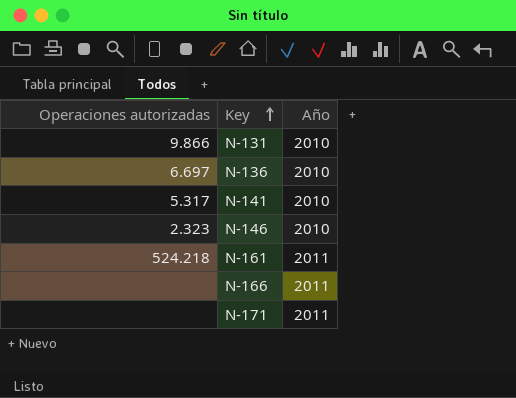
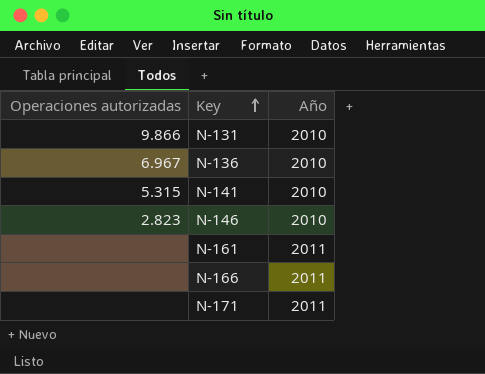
N-136 | Operaciones autorizadas: 6.697 -> 6.967
N-141 | Operaciones autorizadas: 5.317 -> 5.315
N-146 | Operaciones autorizadas: 2.323 -> 2.823
N-161 | Operaciones autorizadas: 524.218 -> none

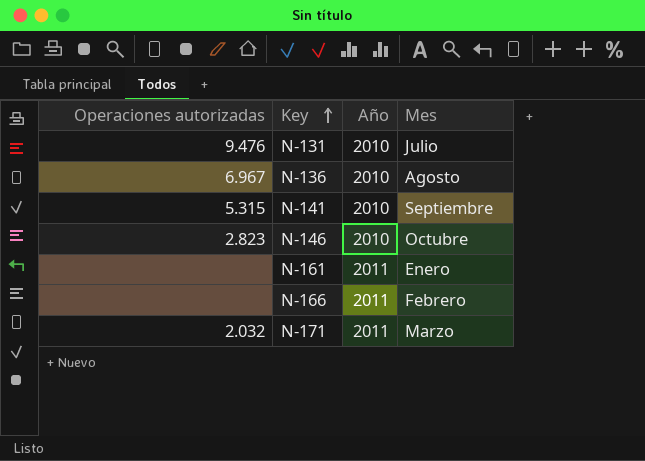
column Mes | position: none -> 4
N-131 | Operaciones autorizadas: 9.866 -> 9.476
N-171 | Operaciones autorizadas: none -> 2.032

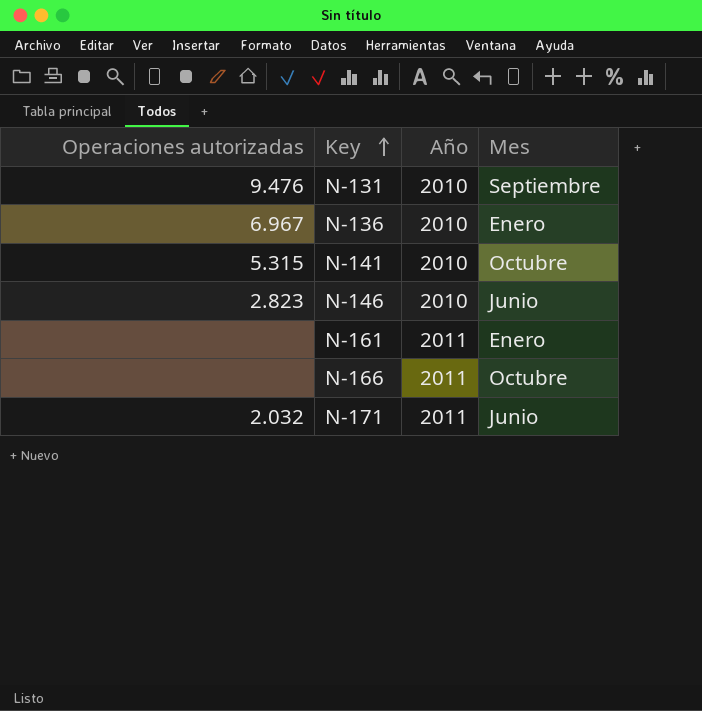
N-131 | Mes: Julio -> Septiembre
N-136 | Mes: Agosto -> Enero
N-141 | Mes: Septiembre -> Octubre
N-146 | Mes: Octubre -> Junio
N-166 | Mes: Febrero -> Octubre
N-171 | Mes: Marzo -> Junio

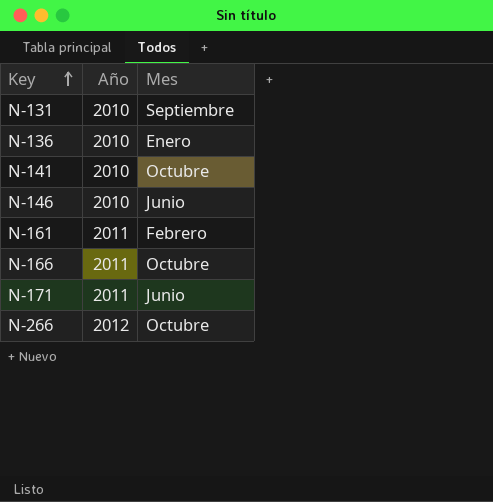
column Operaciones autorizadas | position: 1 -> none
N-161 | Mes: Enero -> Febrero
row N-266: none -> 2012 | Octubre

